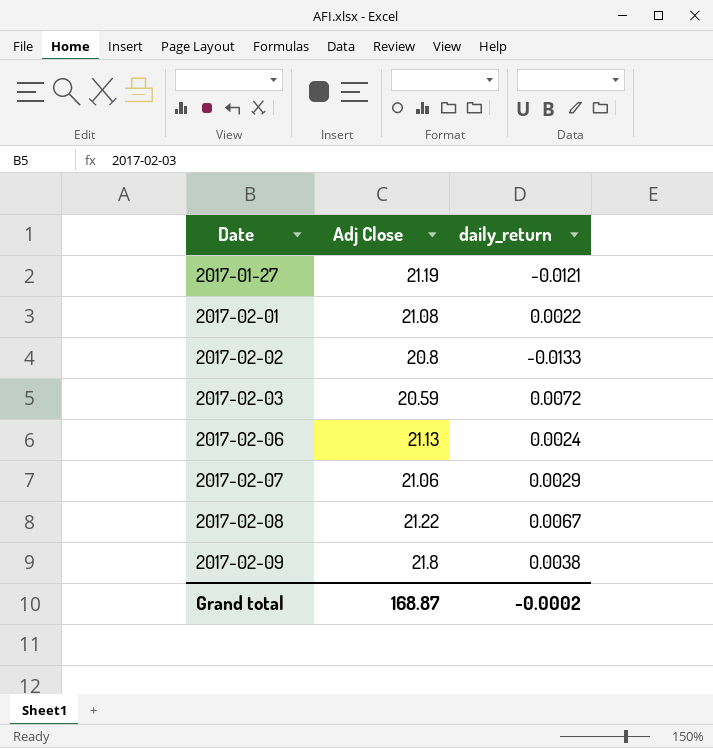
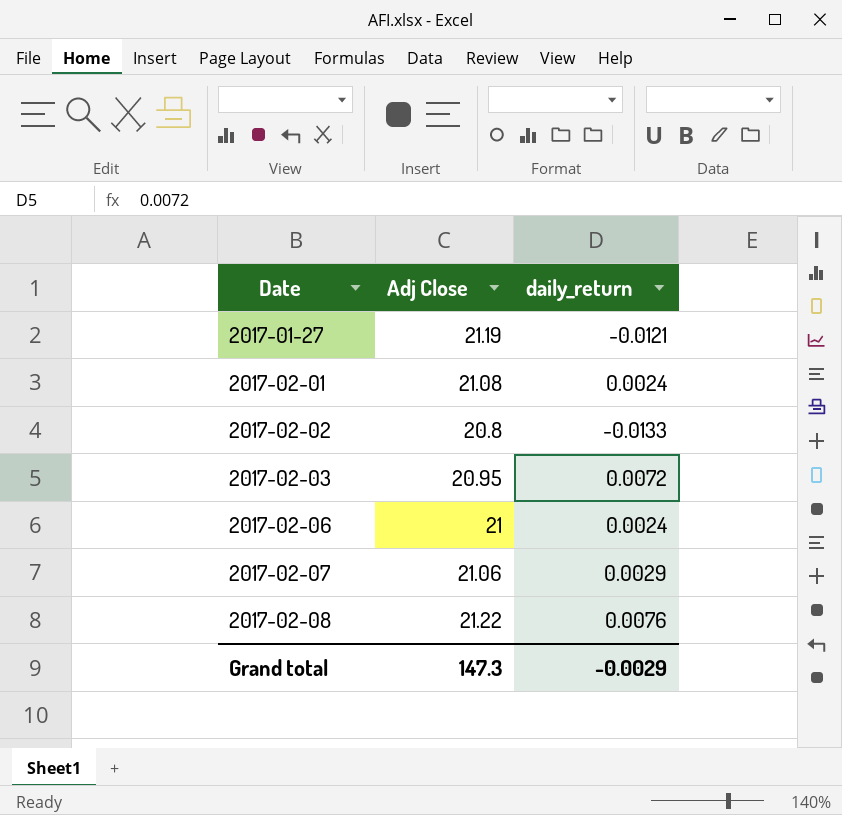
row 2017-02-09: 21.8 | 0.0038 -> none
2017-02-01 | daily_return: 0.0022 -> 0.0024
2017-02-03 | Adj Close: 20.59 -> 20.95
2017-02-06 | Adj Close: 21.13 -> 21
2017-02-08 | daily_return: 0.0067 -> 0.0076
Grand total | Adj Close: 168.87 -> 147.3
Grand total | daily_return: -0.0002 -> -0.0029

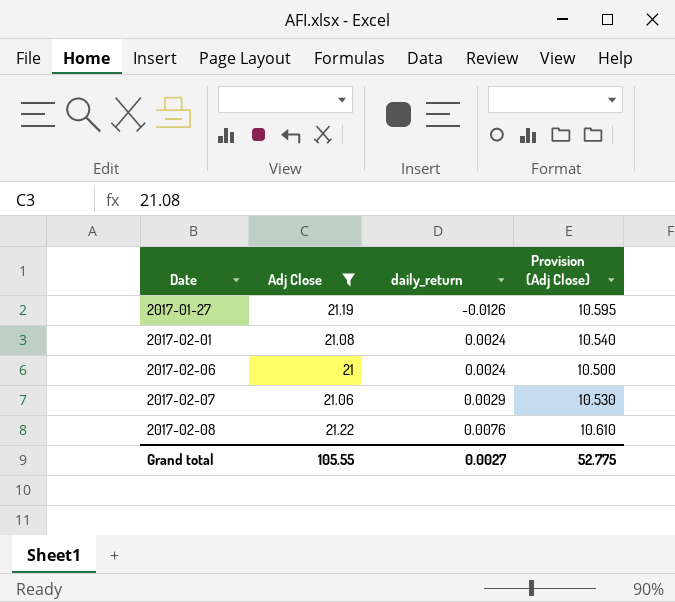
filter: none -> Adj Close >= 21
column Provision (Adj Close) | formula: none -> [Adj Close] * 0.5
2017-01-27 | daily_return: -0.0121 -> -0.0126
Grand total | Adj Close: 147.3 -> 105.55
Grand total | daily_return: -0.0029 -> 0.0027

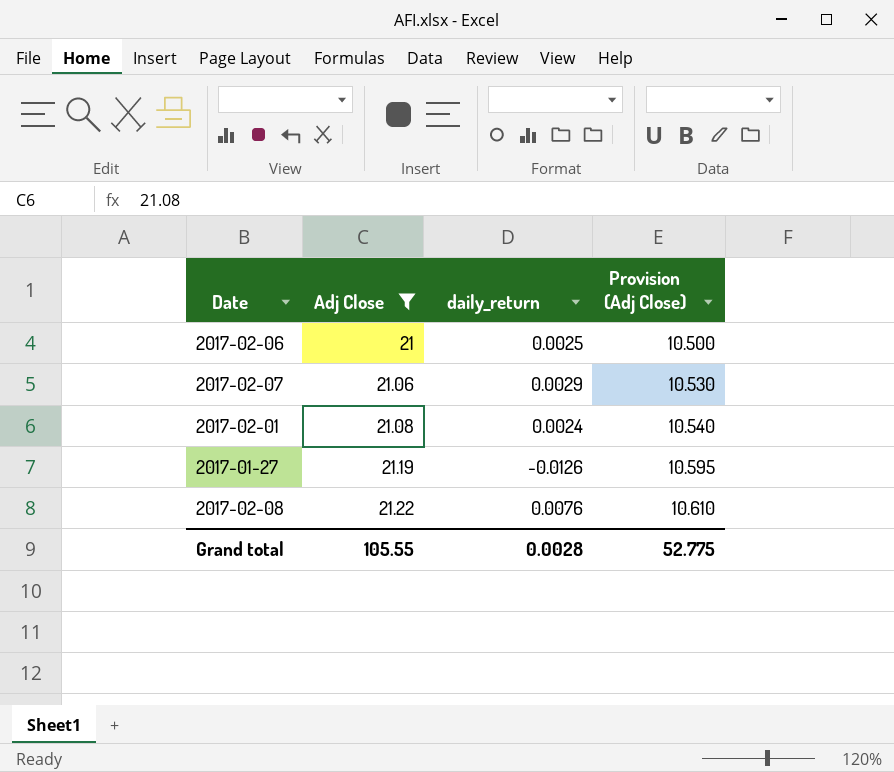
row order: Date ascending -> Adj Close ascending
2017-02-06 | daily_return: 0.0024 -> 0.0025
Grand total | daily_return: 0.0027 -> 0.0028

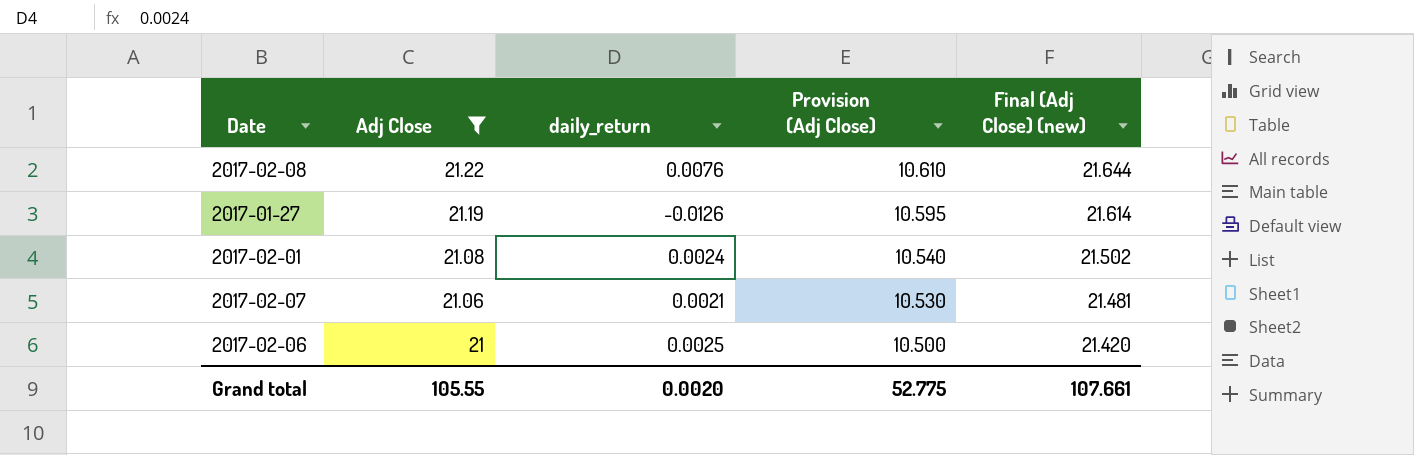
row order: Adj Close ascending -> Adj Close descending
column Final (Adj Close) (new) | formula: none -> [Adj Close] * 1.02
2017-02-07 | daily_return: 0.0029 -> 0.0021
Grand total | daily_return: 0.0028 -> 0.0020

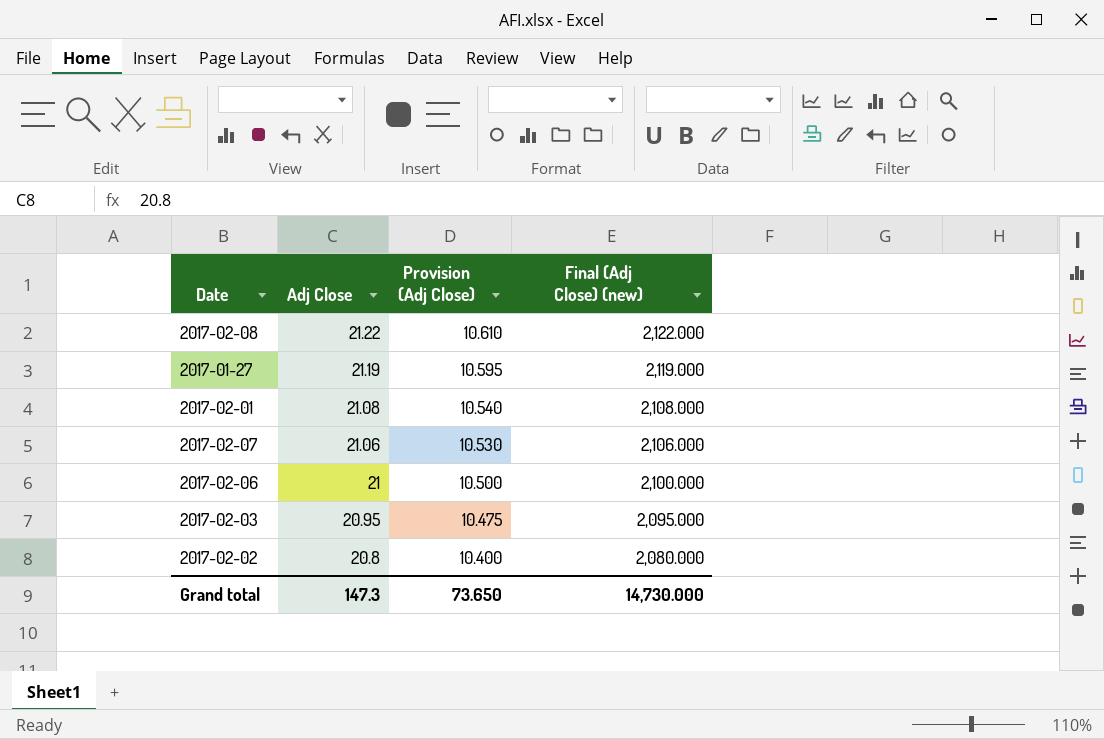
filter: Adj Close >= 21 -> none
column daily_return | position: 3 -> none
column Final (Adj Close) (new) | formula: [Adj Close] * 1.02 -> [Adj Close] * 100
Grand total | Adj Close: 105.55 -> 147.3
Grand total | Provision (Adj Close): 52.775 -> 73.650
Grand total | Final (Adj Close) (new): 107.661 -> 14,730.000

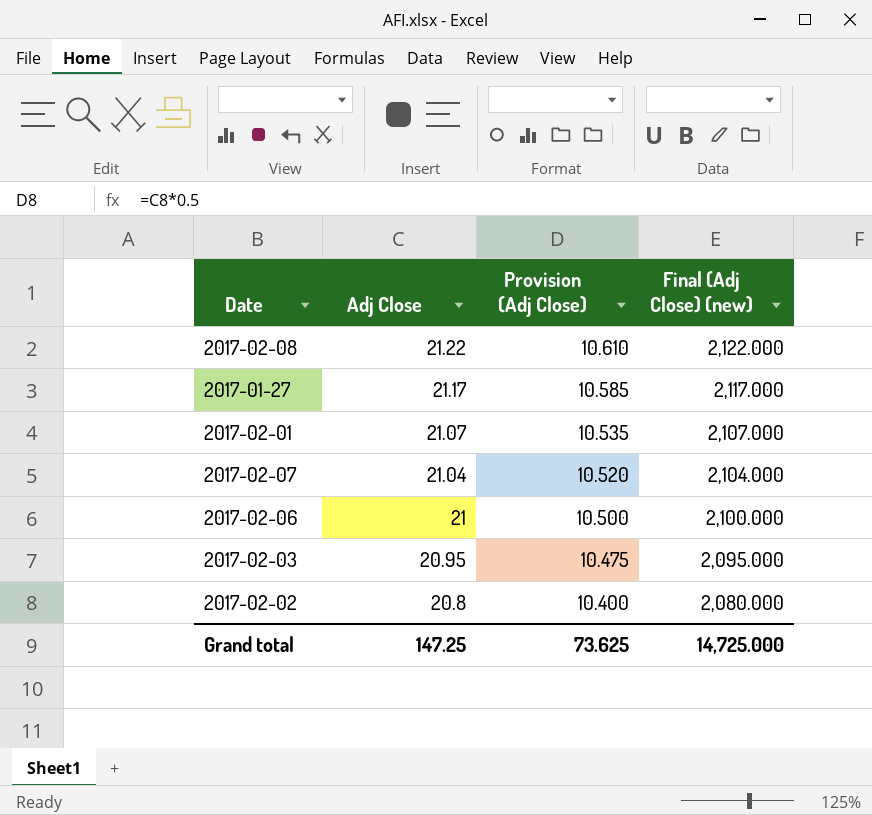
2017-01-27 | Adj Close: 21.19 -> 21.17
2017-01-27 | Provision (Adj Close): 10.595 -> 10.585
2017-01-27 | Final (Adj Close) (new): 2,119.000 -> 2,117.000
2017-02-01 | Adj Close: 21.08 -> 21.07
2017-02-01 | Provision (Adj Close): 10.540 -> 10.535
2017-02-01 | Final (Adj Close) (new): 2,108.000 -> 2,107.000
2017-02-07 | Adj Close: 21.06 -> 21.04
2017-02-07 | Provision (Adj Close): 10.530 -> 10.520
2017-02-07 | Final (Adj Close) (new): 2,106.000 -> 2,104.000
Grand total | Adj Close: 147.3 -> 147.25
Grand total | Provision (Adj Close): 73.650 -> 73.625
Grand total | Final (Adj Close) (new): 14,730.000 -> 14,725.000

